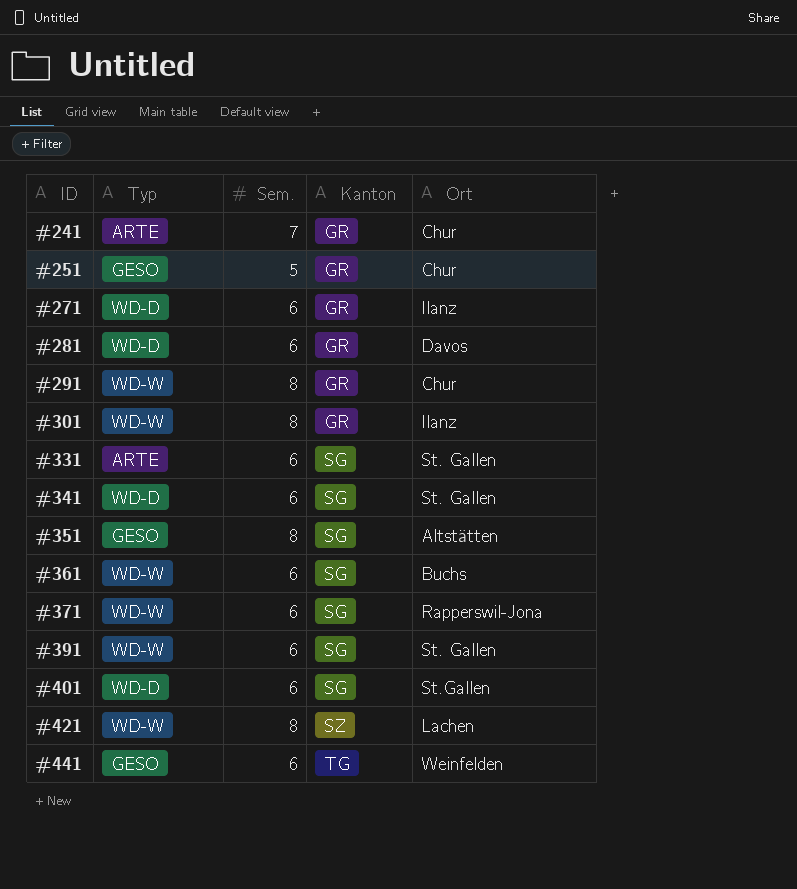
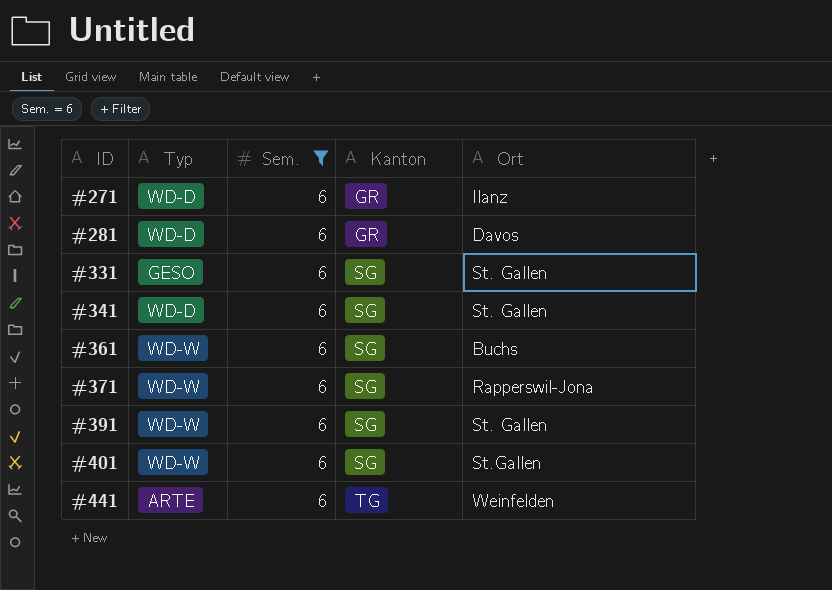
filter: none -> Sem. = 6
#331 | Typ: ARTE -> GESO
#401 | Typ: WD-D -> WD-W
#441 | Typ: GESO -> ARTE

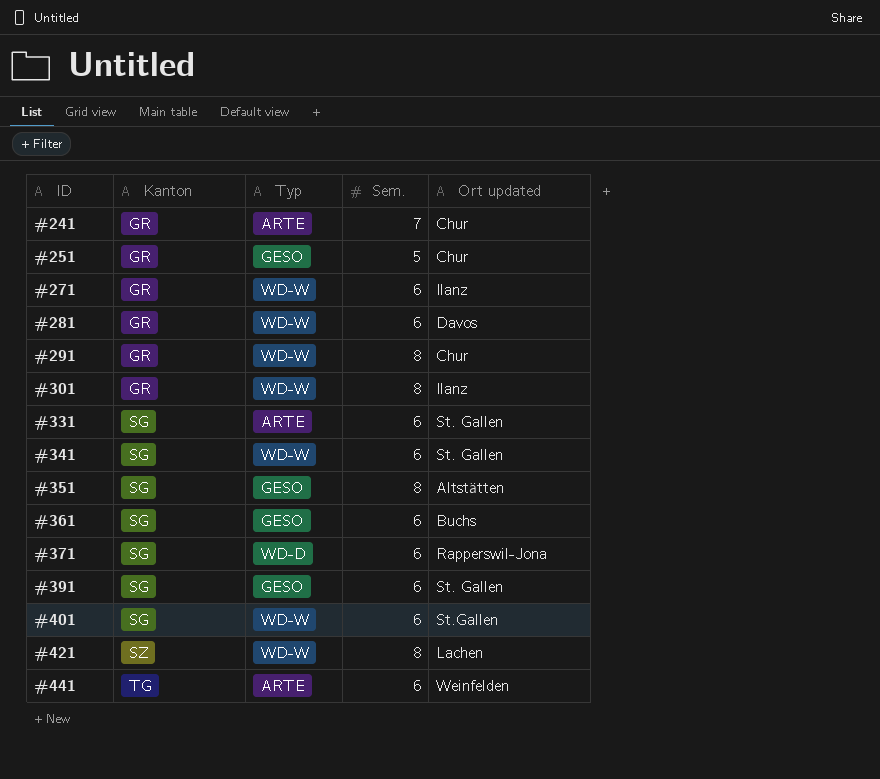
filter: Sem. = 6 -> none
column Kanton | position: 4 -> 2
column name: Ort -> Ort updated
#271 | Typ: WD-D -> WD-W
#281 | Typ: WD-D -> WD-W
#331 | Typ: GESO -> ARTE
#341 | Typ: WD-D -> WD-W
#361 | Typ: WD-W -> GESO
#371 | Typ: WD-W -> WD-D
#391 | Typ: WD-W -> GESO

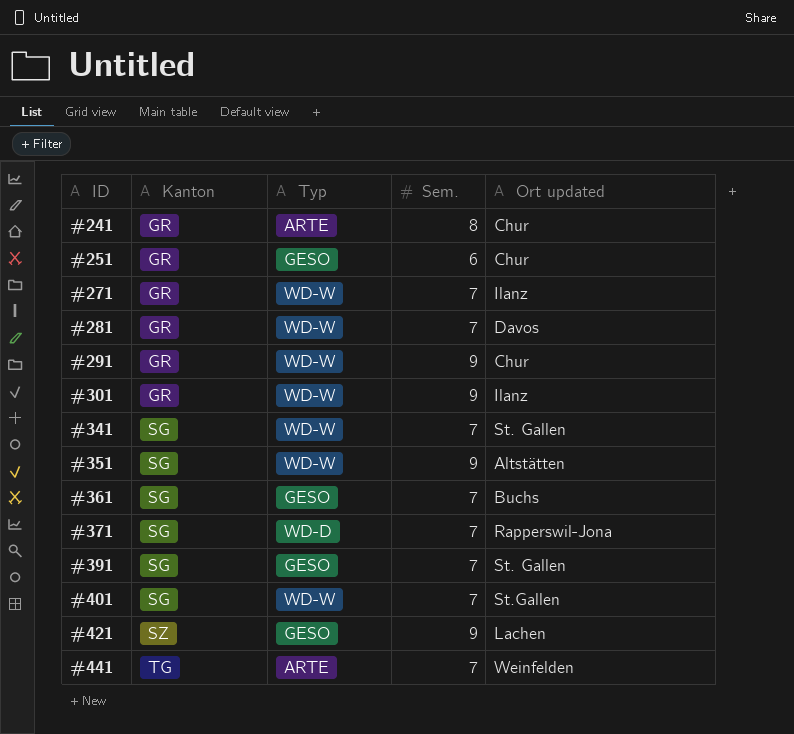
row #331: SG | ARTE | 6 | St. Gallen -> none
#241 | Sem.: 7 -> 8
#251 | Sem.: 5 -> 6
#271 | Sem.: 6 -> 7
#281 | Sem.: 6 -> 7
#291 | Sem.: 8 -> 9
#301 | Sem.: 8 -> 9
#341 | Sem.: 6 -> 7
#351 | Typ: GESO -> WD-W
#351 | Sem.: 8 -> 9
#361 | Sem.: 6 -> 7
#371 | Sem.: 6 -> 7
#391 | Sem.: 6 -> 7
#401 | Sem.: 6 -> 7
#421 | Typ: WD-W -> GESO
#421 | Sem.: 8 -> 9
#441 | Sem.: 6 -> 7

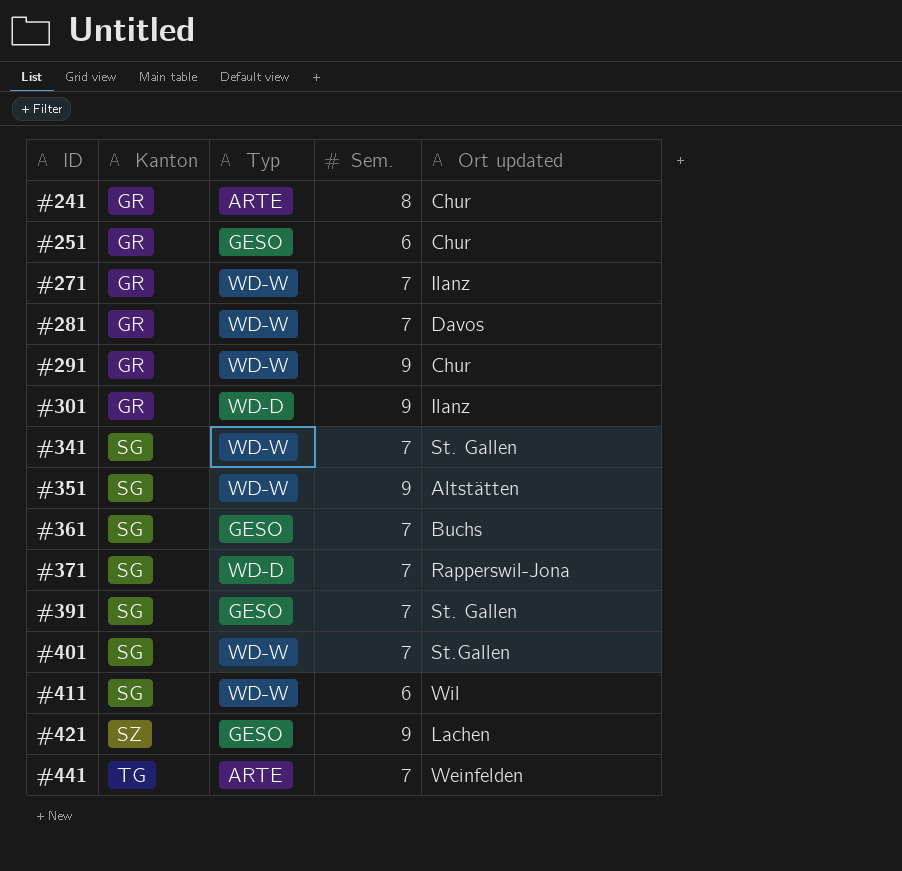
#301 | Typ: WD-W -> WD-D
row #411: none -> SG | WD-W | 6 | Wil

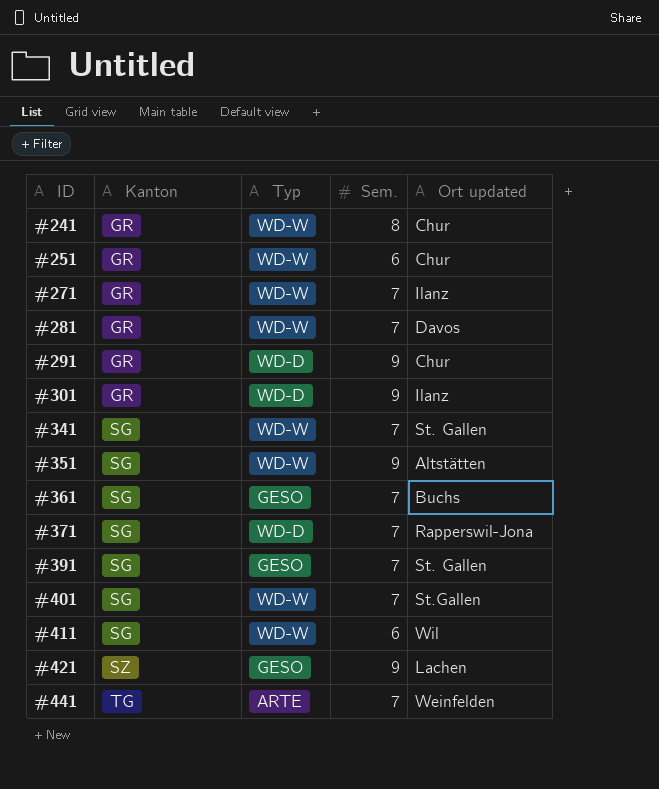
#241 | Typ: ARTE -> WD-W
#251 | Typ: GESO -> WD-W
#291 | Typ: WD-W -> WD-D

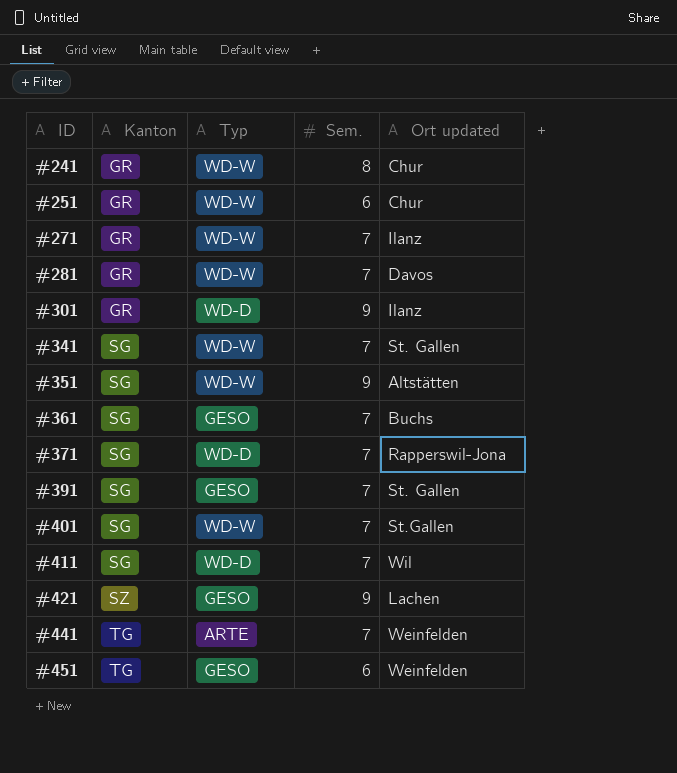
row #291: GR | WD-D | 9 | Chur -> none
#411 | Typ: WD-W -> WD-D
#411 | Sem.: 6 -> 7
row #451: none -> TG | GESO | 6 | Weinfelden

